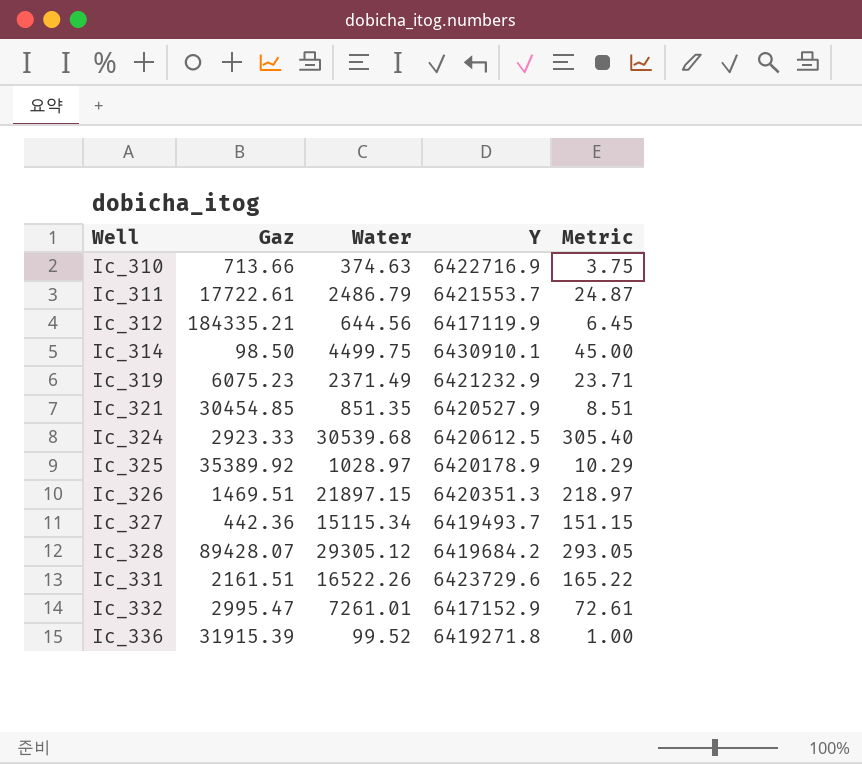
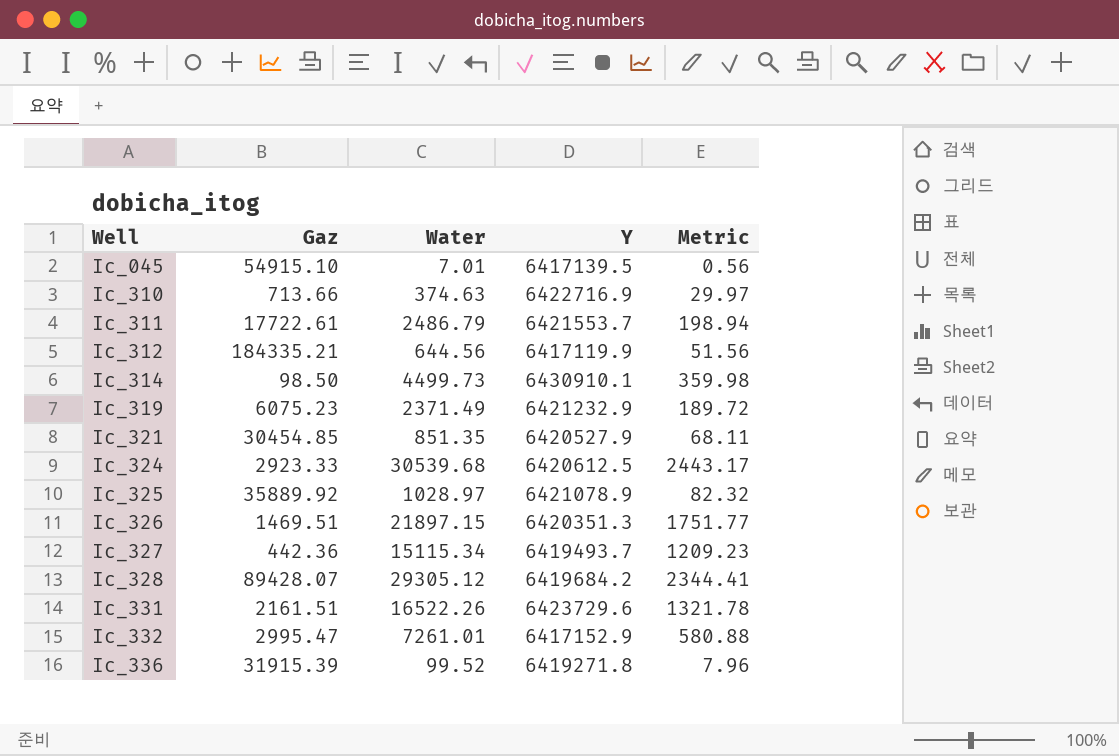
column Metric | formula: [Water] * 0.01 -> [Water] * 0.08
row Ic_045: none -> 54915.10 | 7.01 | 6417139.5 | 0.56
Ic_314 | Water: 4499.75 -> 4499.73
Ic_325 | Gaz: 35389.92 -> 35889.92
Ic_325 | Y: 6420178.9 -> 6421078.9

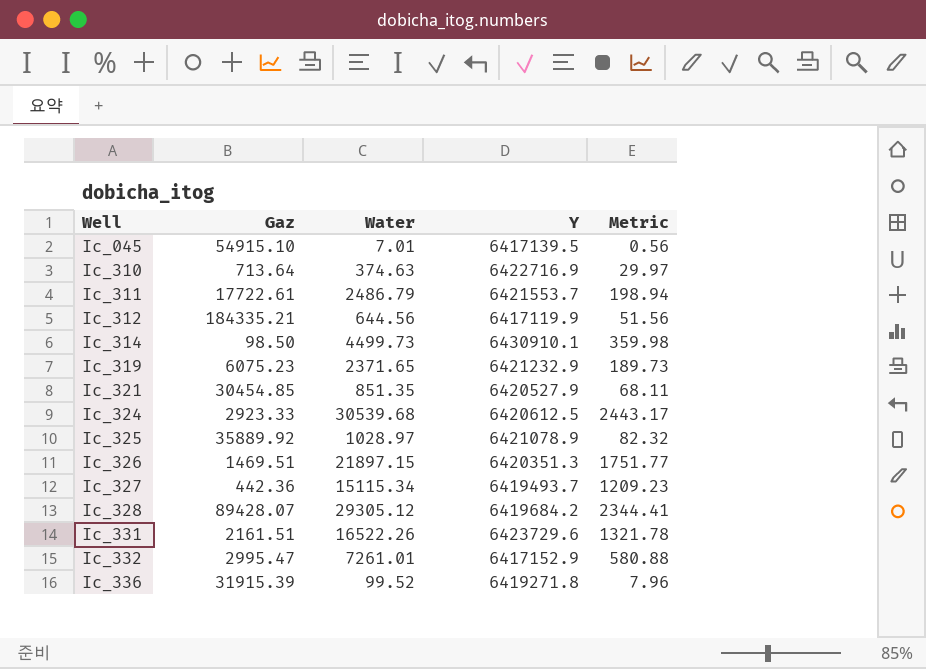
Ic_310 | Gaz: 713.66 -> 713.64
Ic_319 | Water: 2371.49 -> 2371.65
Ic_319 | Metric: 189.72 -> 189.73

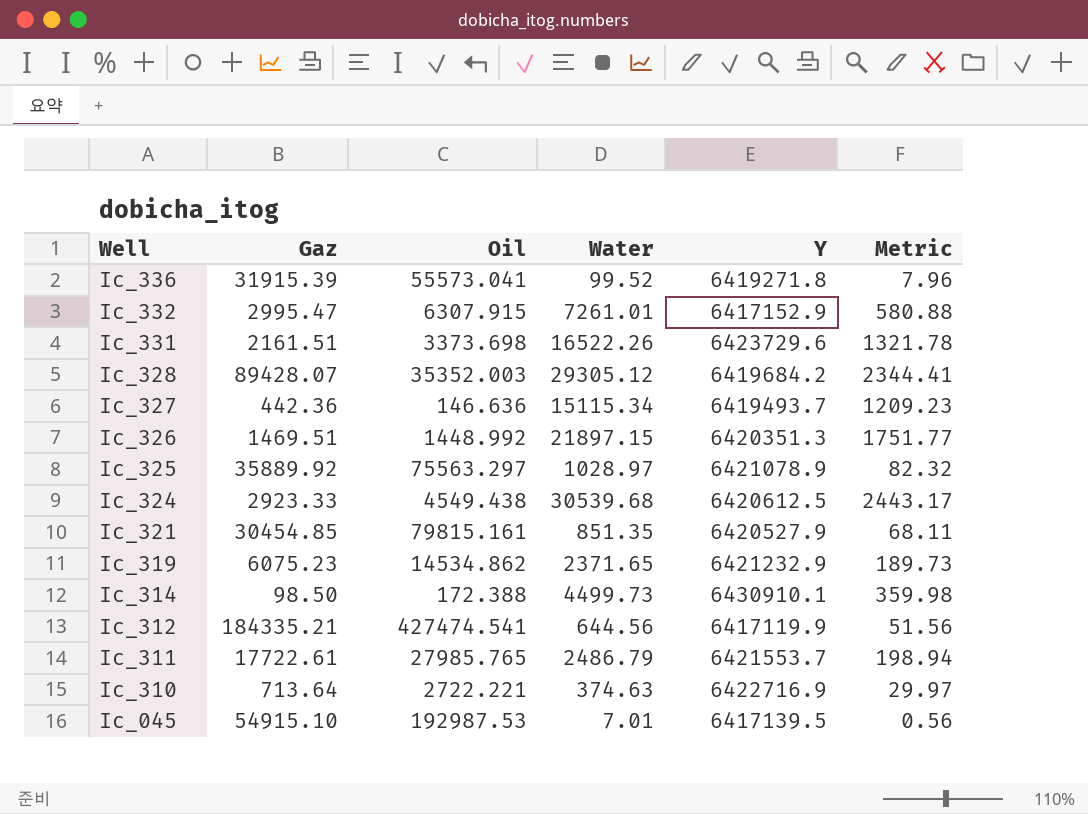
row order: Well ascending -> Well descending
column Oil | position: none -> 3

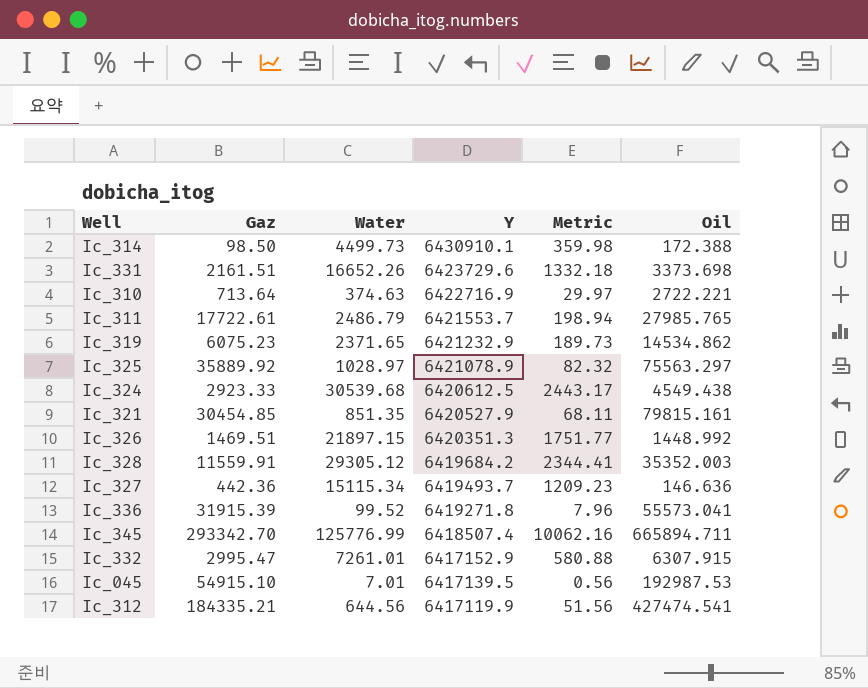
row order: Well descending -> Y descending
column Oil | position: 3 -> 6
Ic_331 | Water: 16522.26 -> 16652.26
Ic_331 | Metric: 1321.78 -> 1332.18
Ic_328 | Gaz: 89428.07 -> 11559.91
row Ic_345: none -> 293342.70 | 125776.99 | 6418507.4 | 10062.16 | 665894.711

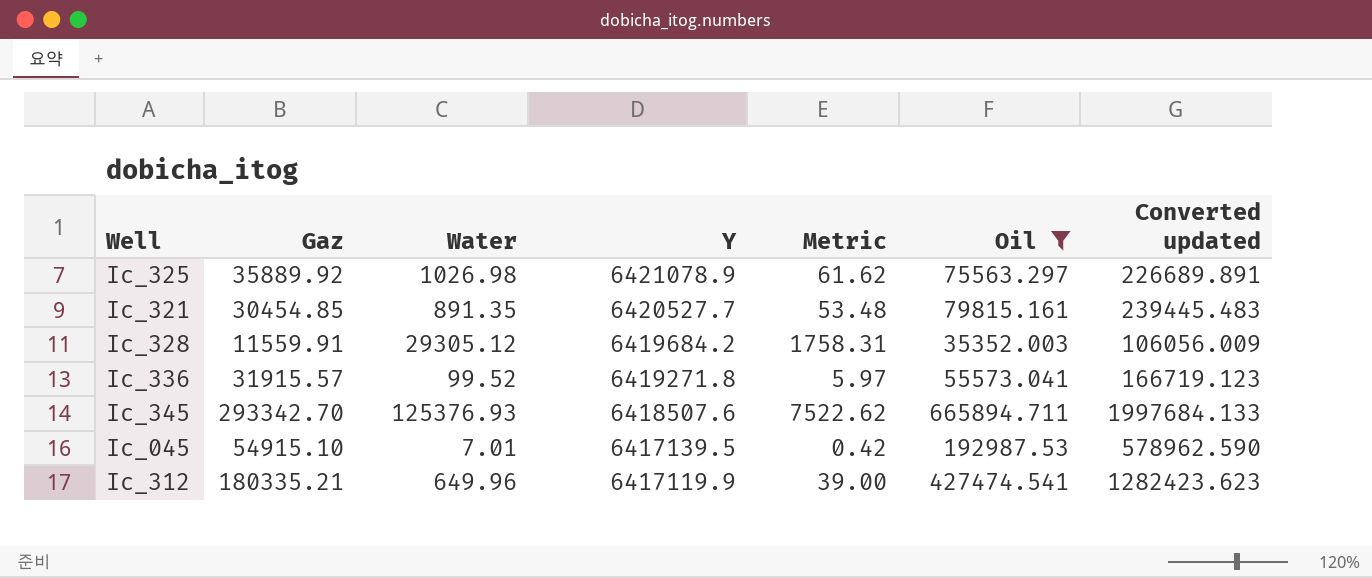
filter: none -> Oil >= 35352.003
column Metric | formula: [Water] * 0.08 -> [Water] * 0.06
column Converted updated | formula: none -> [Oil] * 3
Ic_325 | Water: 1028.97 -> 1026.98
Ic_321 | Water: 851.35 -> 891.35
Ic_321 | Y: 6420527.9 -> 6420527.7
Ic_336 | Gaz: 31915.39 -> 31915.57
Ic_345 | Water: 125776.99 -> 125376.93
Ic_345 | Y: 6418507.4 -> 6418507.6
Ic_312 | Gaz: 184335.21 -> 180335.21
Ic_312 | Water: 644.56 -> 649.96

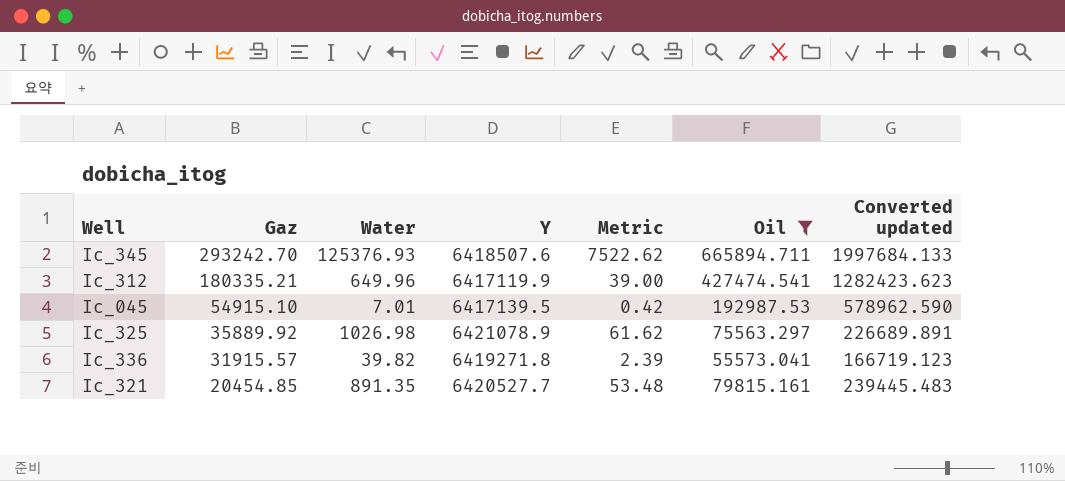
row order: Y descending -> Gaz descending
row Ic_328: 11559.91 | 29305.12 | 6419684.2 | 1758.31 | 35352.003 | 106056.009 -> none
Ic_345 | Gaz: 293342.70 -> 293242.70
Ic_336 | Water: 99.52 -> 39.82
Ic_336 | Metric: 5.97 -> 2.39
Ic_321 | Gaz: 30454.85 -> 20454.85

